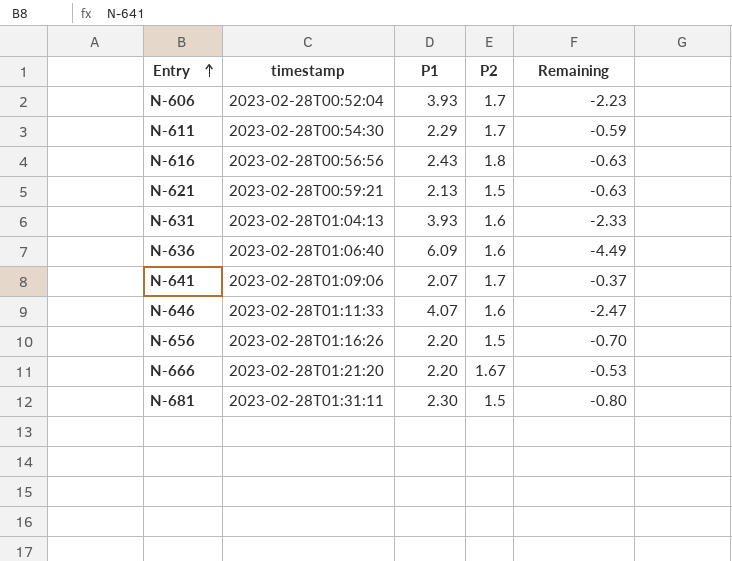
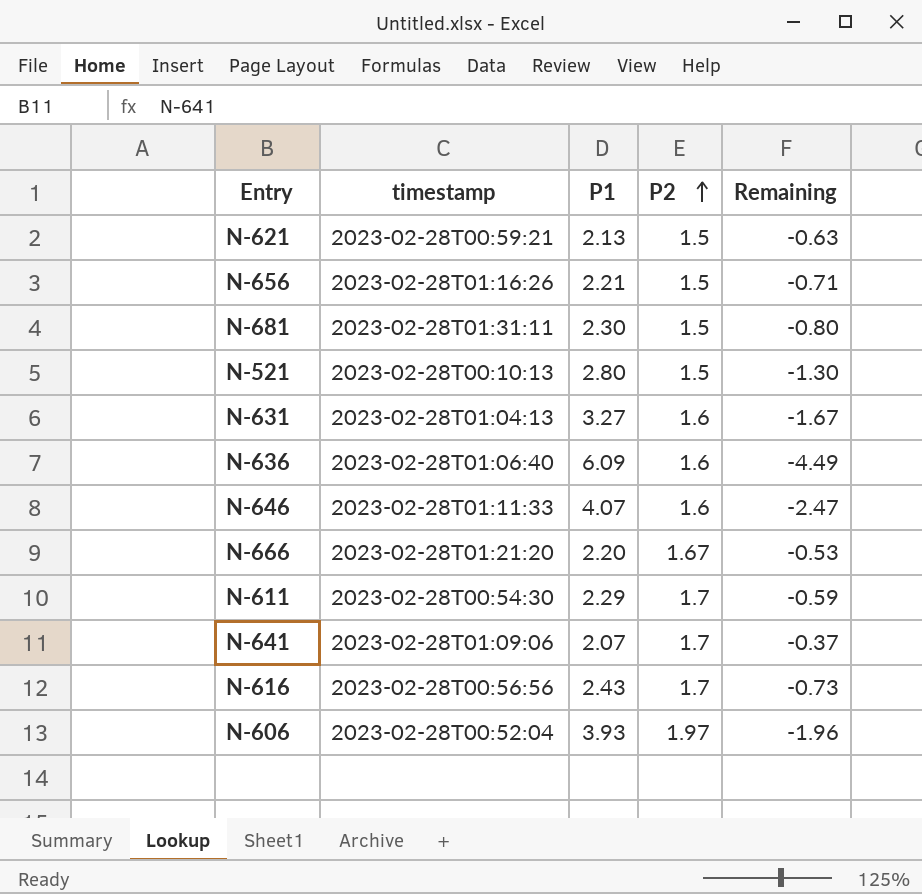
row order: Entry ascending -> P2 ascending
N-656 | P1: 2.20 -> 2.21
N-656 | Remaining: -0.70 -> -0.71
row N-521: none -> 2023-02-28T00:10:13 | 2.80 | 1.5 | -1.30
N-631 | P1: 3.93 -> 3.27
N-631 | Remaining: -2.33 -> -1.67
N-616 | P2: 1.8 -> 1.7
N-616 | Remaining: -0.63 -> -0.73
N-606 | P2: 1.7 -> 1.97
N-606 | Remaining: -2.23 -> -1.96

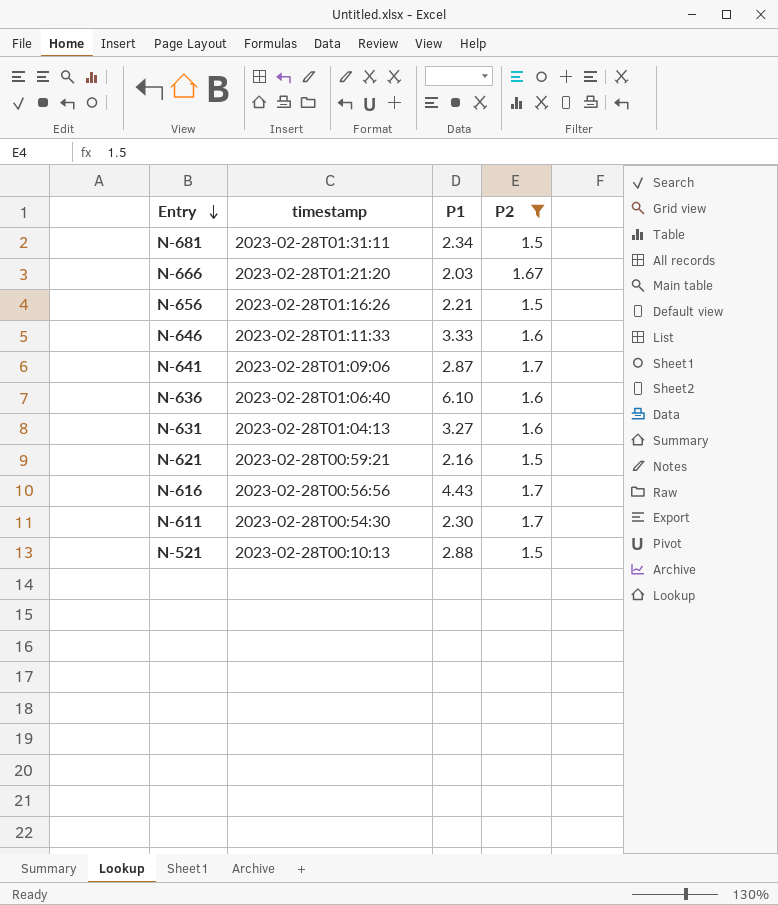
filter: none -> P2 != 1.97
row order: P2 ascending -> Entry descending
column Remaining | formula: [P2] - [P1] -> none
N-681 | P1: 2.30 -> 2.34
N-666 | P1: 2.20 -> 2.03
N-646 | P1: 4.07 -> 3.33
N-641 | P1: 2.07 -> 2.87
N-636 | P1: 6.09 -> 6.10
N-621 | P1: 2.13 -> 2.16
N-616 | P1: 2.43 -> 4.43
N-611 | P1: 2.29 -> 2.30
N-521 | P1: 2.80 -> 2.88

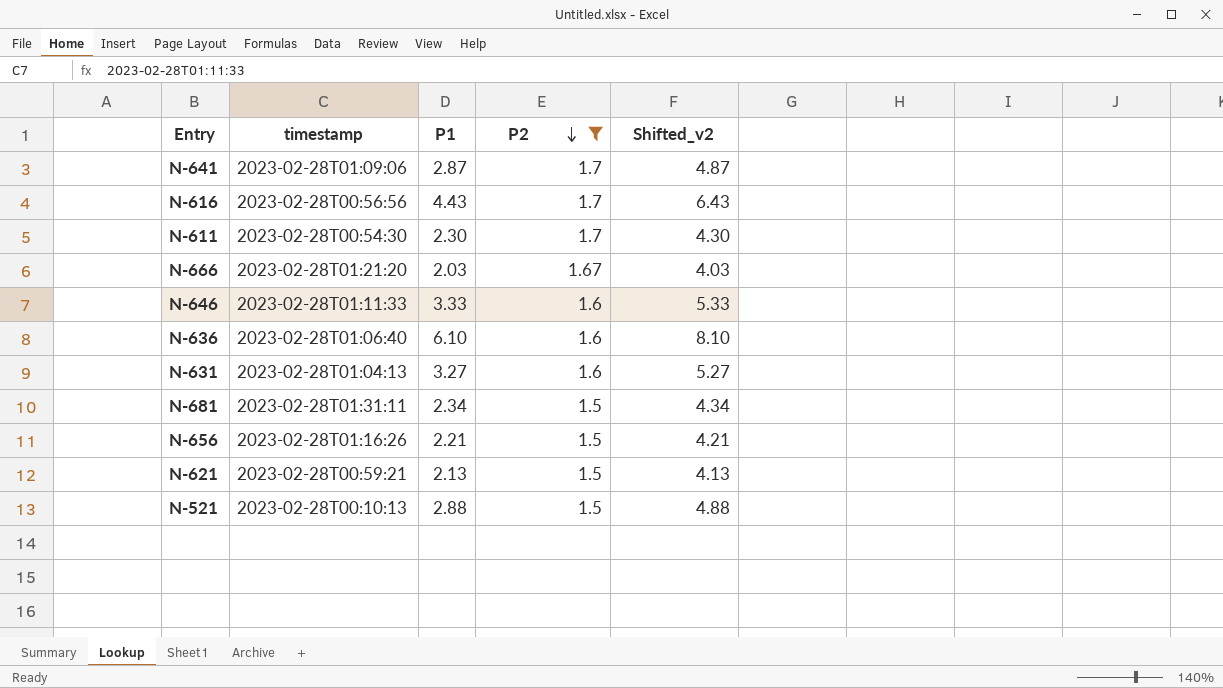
row order: Entry descending -> P2 descending
column Shifted_v2 | formula: none -> [P1] + 2
N-621 | P1: 2.16 -> 2.13

